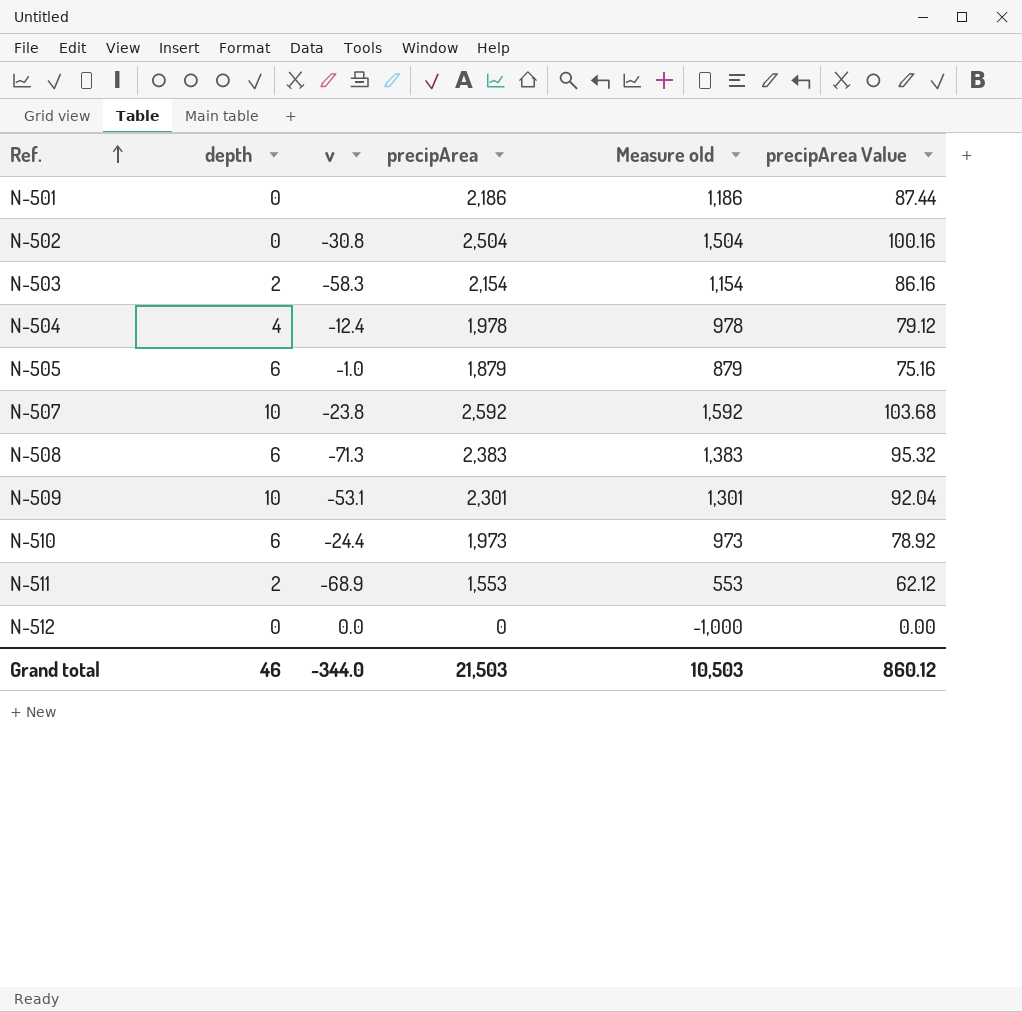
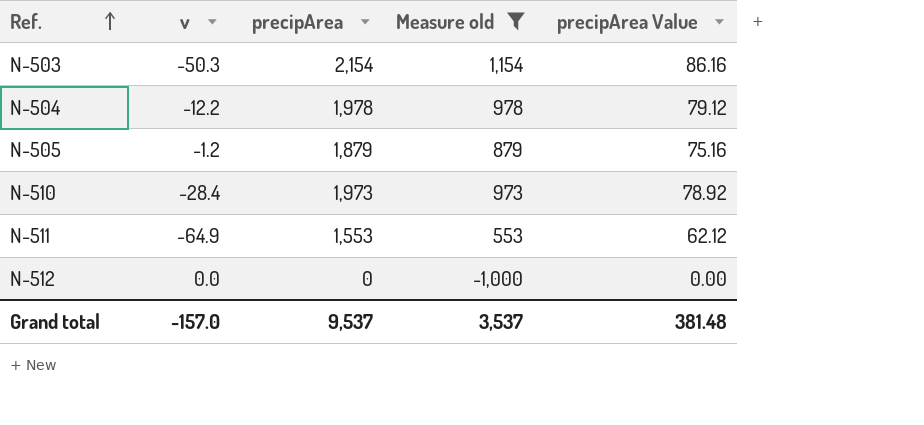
filter: none -> Measure old <= 1,154
column depth | position: 2 -> none
N-503 | v: -58.3 -> -50.3
N-504 | v: -12.4 -> -12.2
N-505 | v: -1.0 -> -1.2
N-510 | v: -24.4 -> -28.4
N-511 | v: -68.9 -> -64.9
Grand total | v: -344.0 -> -157.0
Grand total | precipArea: 21,503 -> 9,537
Grand total | Measure old: 10,503 -> 3,537
Grand total | precipArea Value: 860.12 -> 381.48

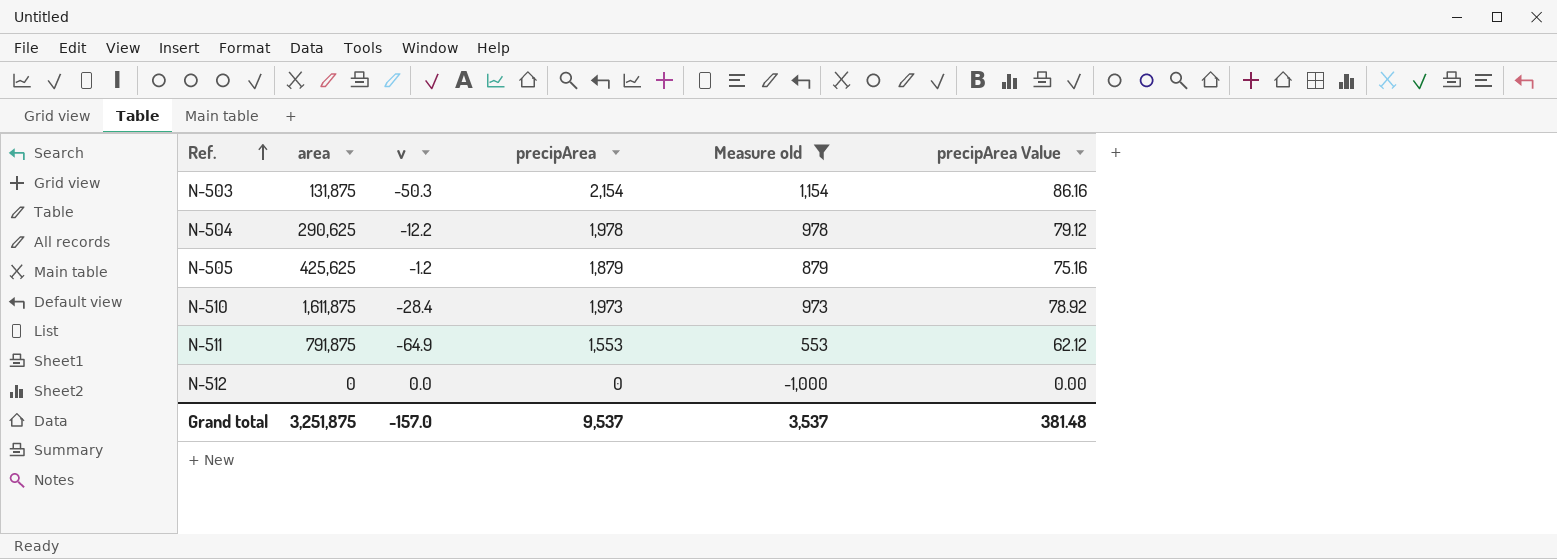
column area | position: none -> 2

